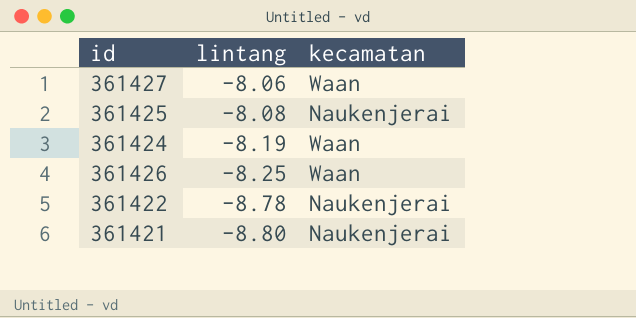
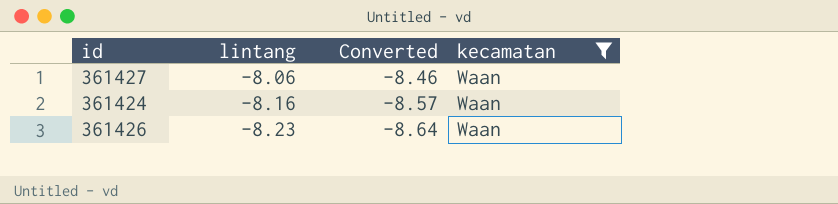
filter: none -> kecamatan = Waan
column Converted | formula: none -> [lintang] * 1.05
361424 | lintang: -8.19 -> -8.16
361426 | lintang: -8.25 -> -8.23

